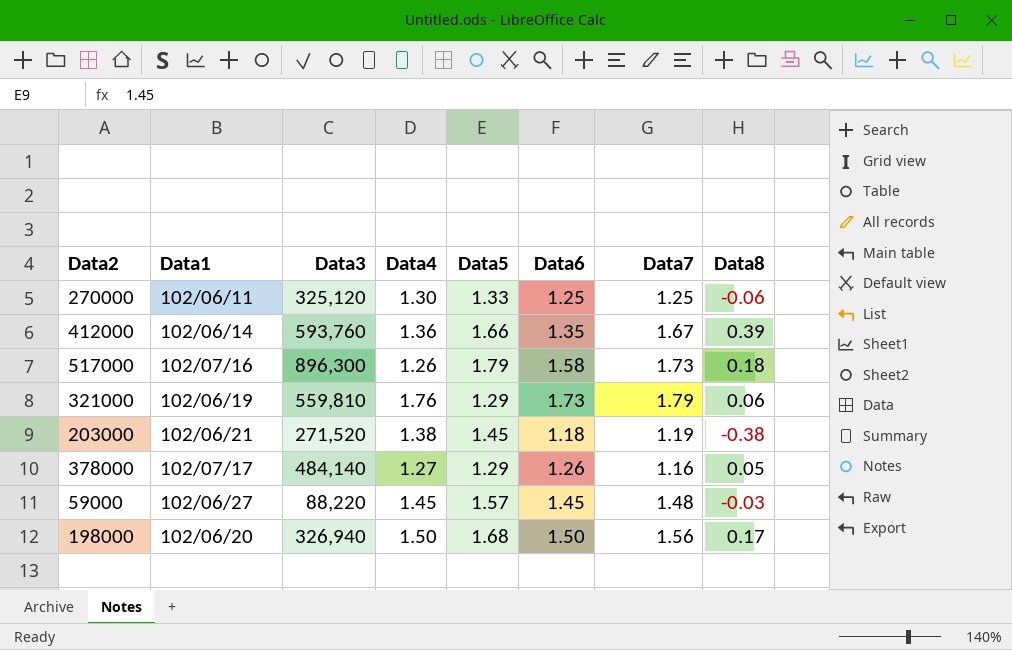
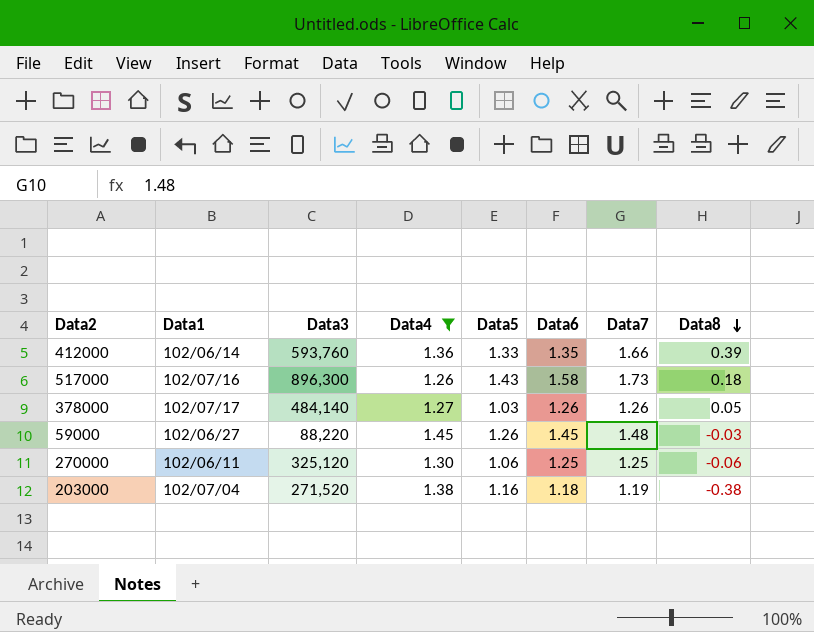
filter: none -> Data4 <= 1.45
row order: none -> Data8 descending
412000 | Data5: 1.66 -> 1.33
412000 | Data7: 1.67 -> 1.66
517000 | Data5: 1.79 -> 1.43
378000 | Data5: 1.29 -> 1.03
378000 | Data7: 1.16 -> 1.26
59000 | Data5: 1.57 -> 1.26
270000 | Data5: 1.33 -> 1.06
203000 | Data1: 102/06/21 -> 102/07/04
203000 | Data5: 1.45 -> 1.16

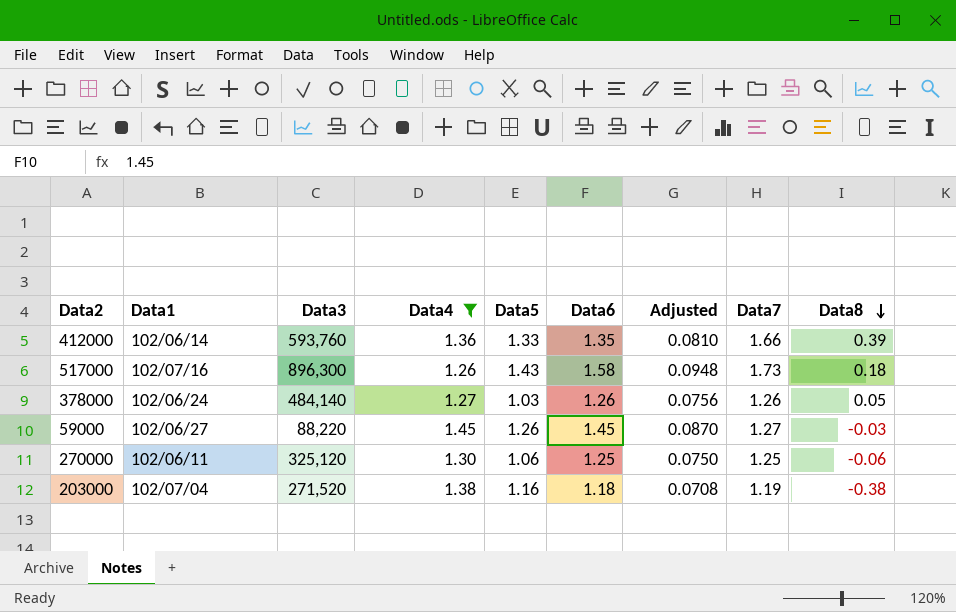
column Adjusted | formula: none -> [Data6] * 0.06
378000 | Data1: 102/07/17 -> 102/06/24
59000 | Data7: 1.48 -> 1.27

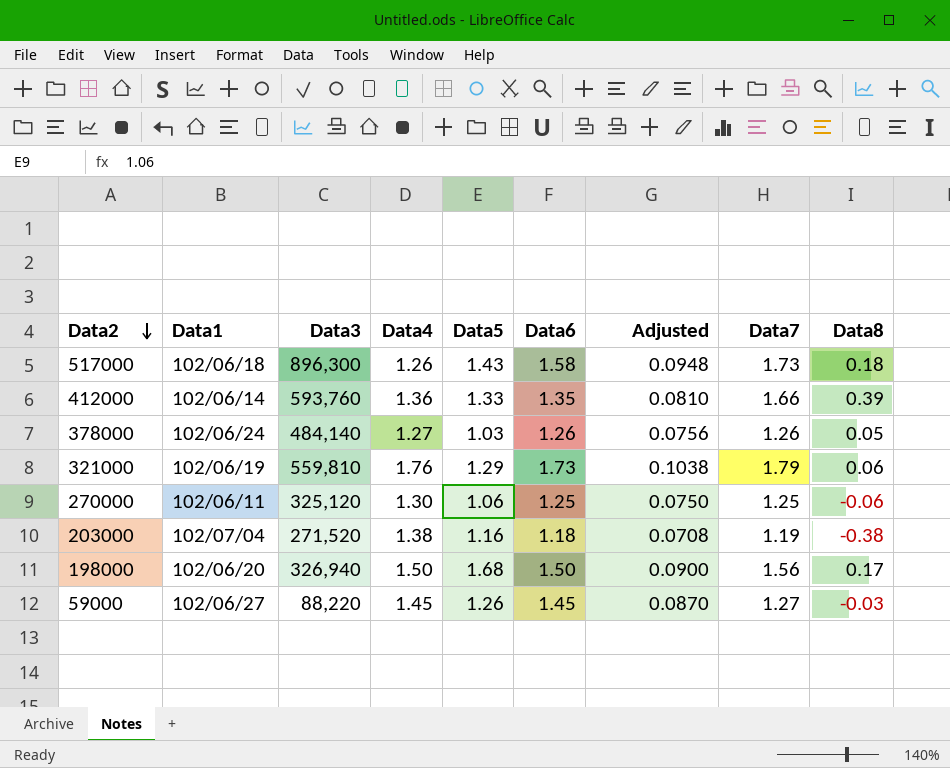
filter: Data4 <= 1.45 -> none
row order: Data8 descending -> Data2 descending
517000 | Data1: 102/07/16 -> 102/06/18

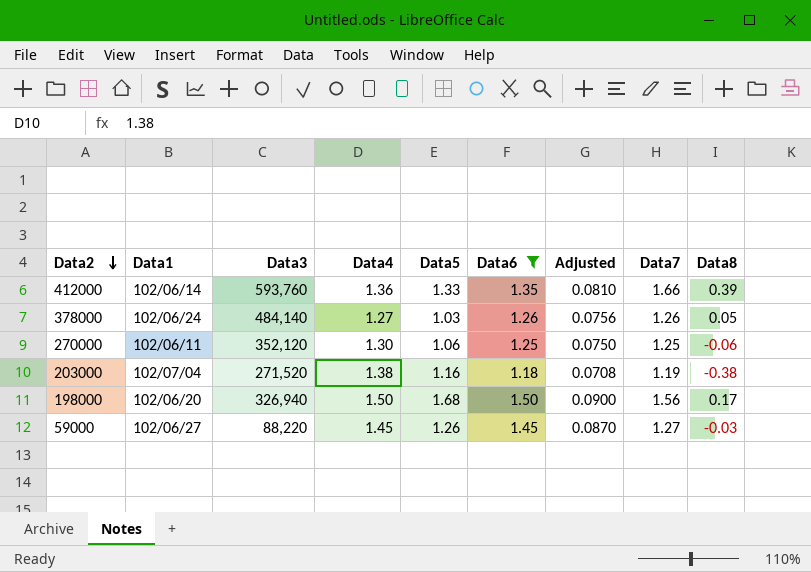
filter: none -> Data6 <= 1.50
270000 | Data3: 325,120 -> 352,120

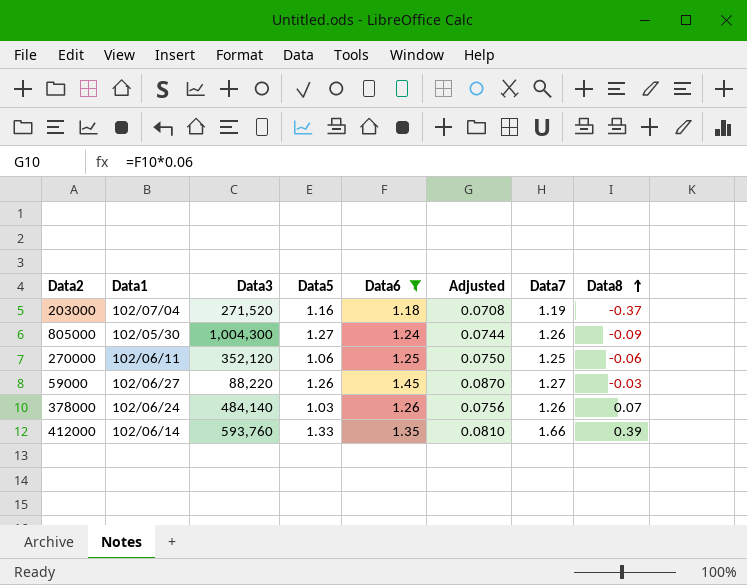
row order: Data2 descending -> Data8 ascending
column Data4 | position: 4 -> none
row 198000: 102/06/20 | 326,940 | 1.50 | 1.68 | 1.50 | 0.0900 | 1.56 | 0.17 -> none
203000 | Data8: -0.38 -> -0.37
row 805000: none -> 102/05/30 | 1,004,300 | 1.27 | 1.24 | 0.0744 | 1.26 | -0.09
378000 | Data8: 0.05 -> 0.07

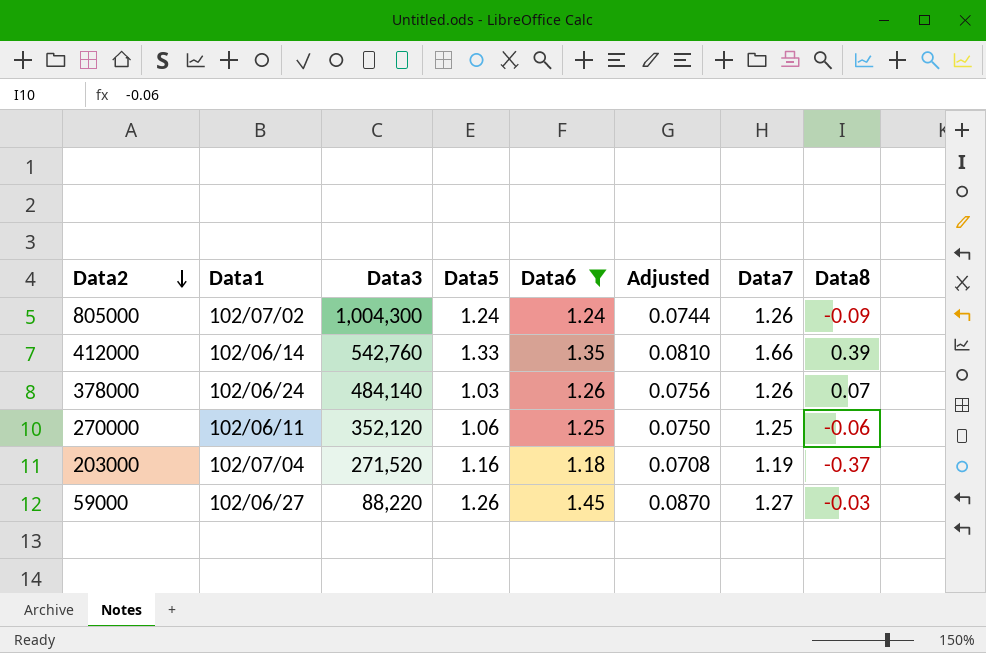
row order: Data8 ascending -> Data2 descending
805000 | Data1: 102/05/30 -> 102/07/02
805000 | Data5: 1.27 -> 1.24
412000 | Data3: 593,760 -> 542,760

